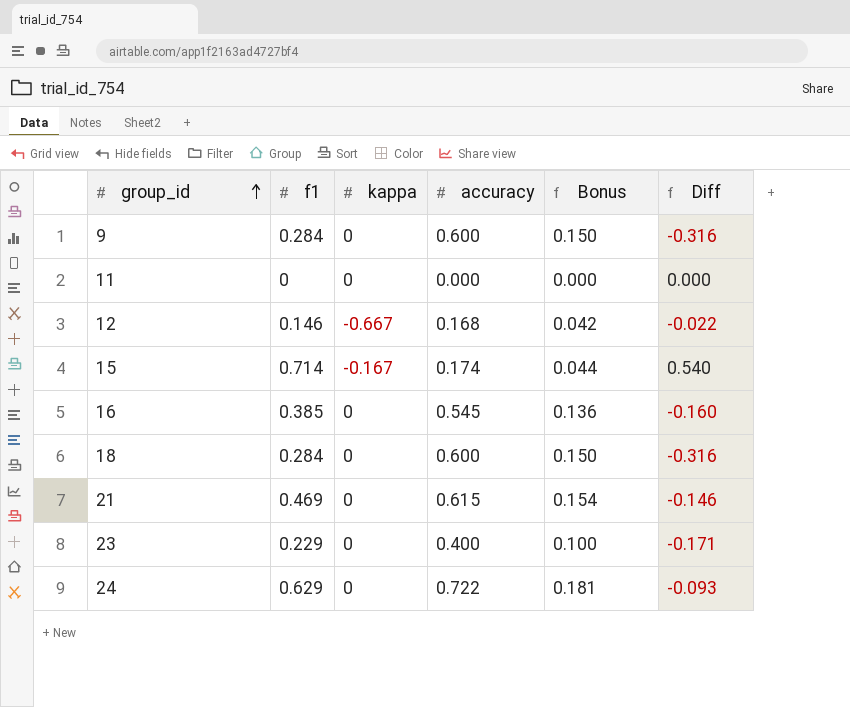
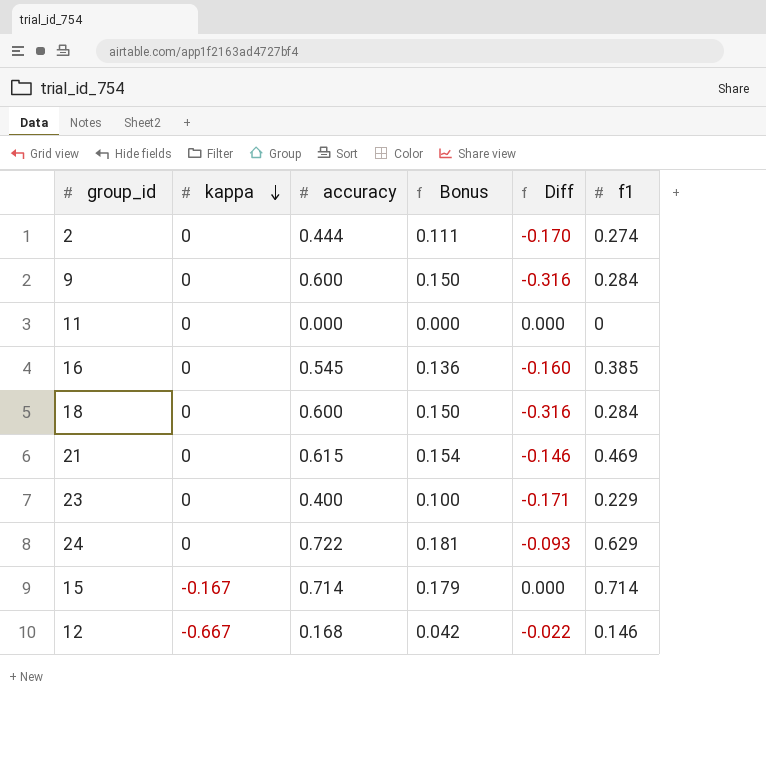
row order: group_id ascending -> kappa descending
column f1 | position: 2 -> 6
row 2: none -> 0 | 0.444 | 0.111 | -0.170 | 0.274
15 | accuracy: 0.174 -> 0.714
15 | Bonus: 0.044 -> 0.179
15 | Diff: 0.540 -> 0.000

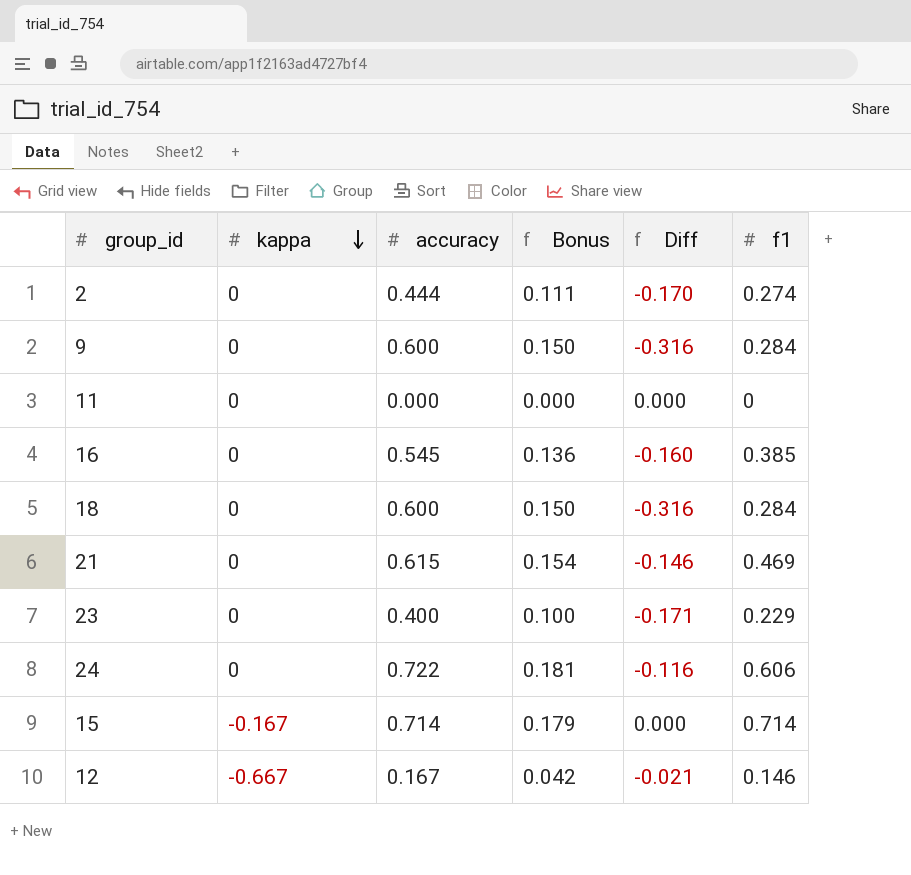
24 | Diff: -0.093 -> -0.116
24 | f1: 0.629 -> 0.606
12 | accuracy: 0.168 -> 0.167
12 | Diff: -0.022 -> -0.021

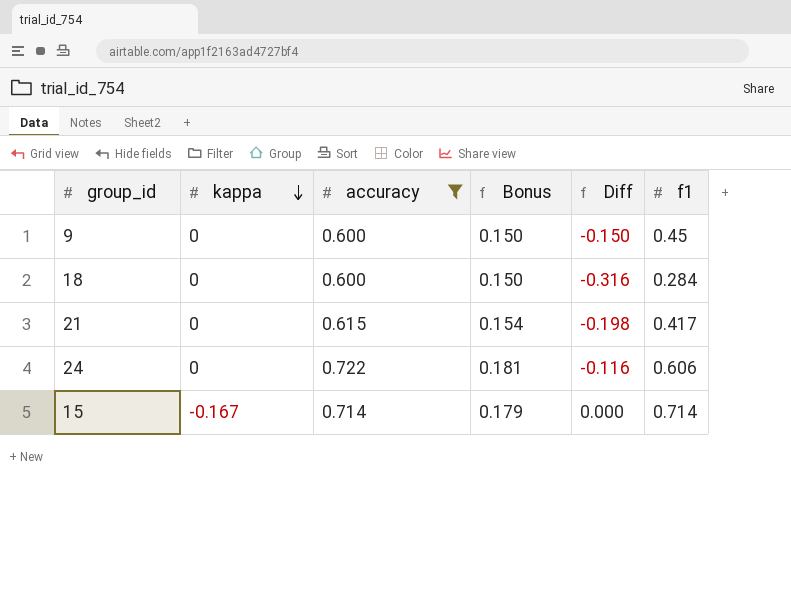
filter: none -> accuracy >= 0.600
9 | Diff: -0.316 -> -0.150
9 | f1: 0.284 -> 0.45
21 | Diff: -0.146 -> -0.198
21 | f1: 0.469 -> 0.417

